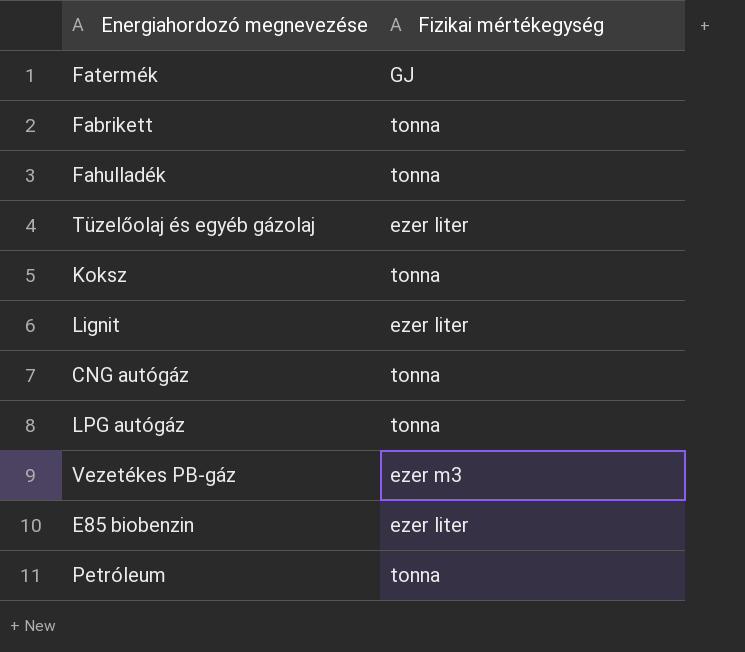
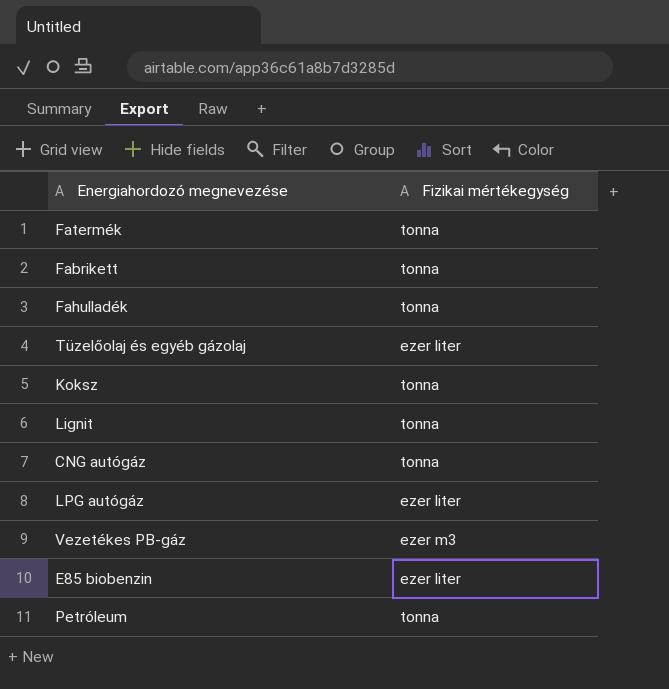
Fatermék | Fizikai mértékegység: GJ -> tonna
Lignit | Fizikai mértékegység: ezer liter -> tonna
LPG autógáz | Fizikai mértékegység: tonna -> ezer liter

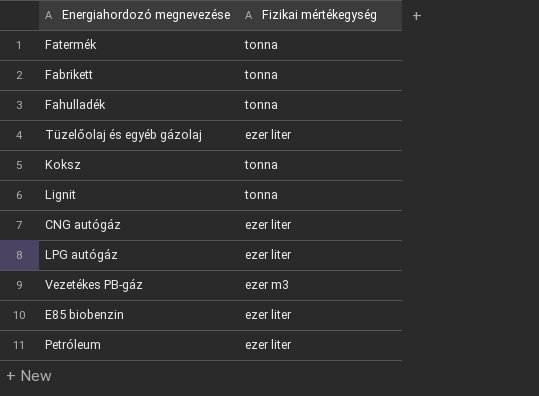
CNG autógáz | Fizikai mértékegység: tonna -> ezer liter
Petróleum | Fizikai mértékegység: tonna -> ezer liter

